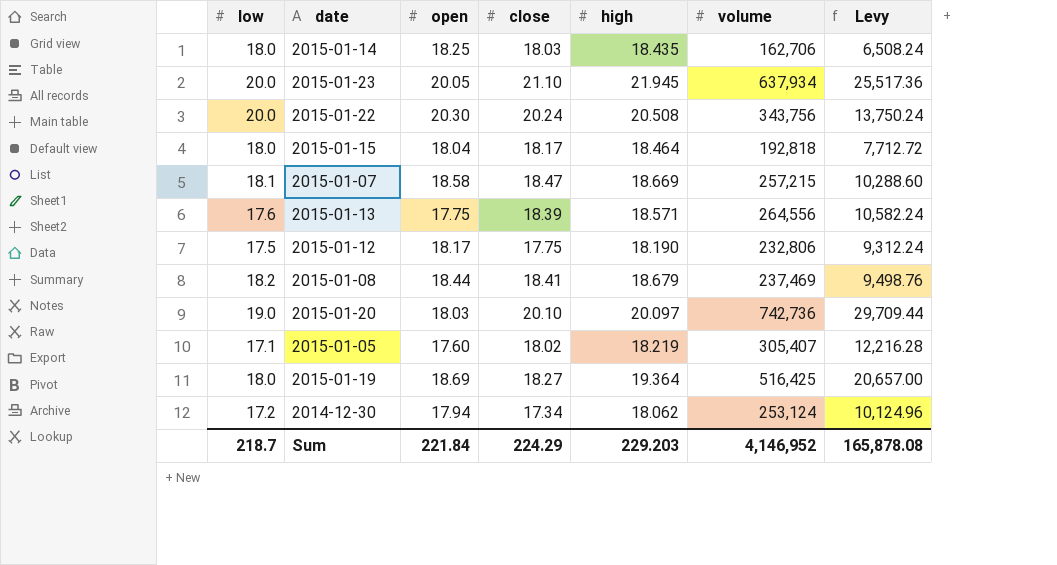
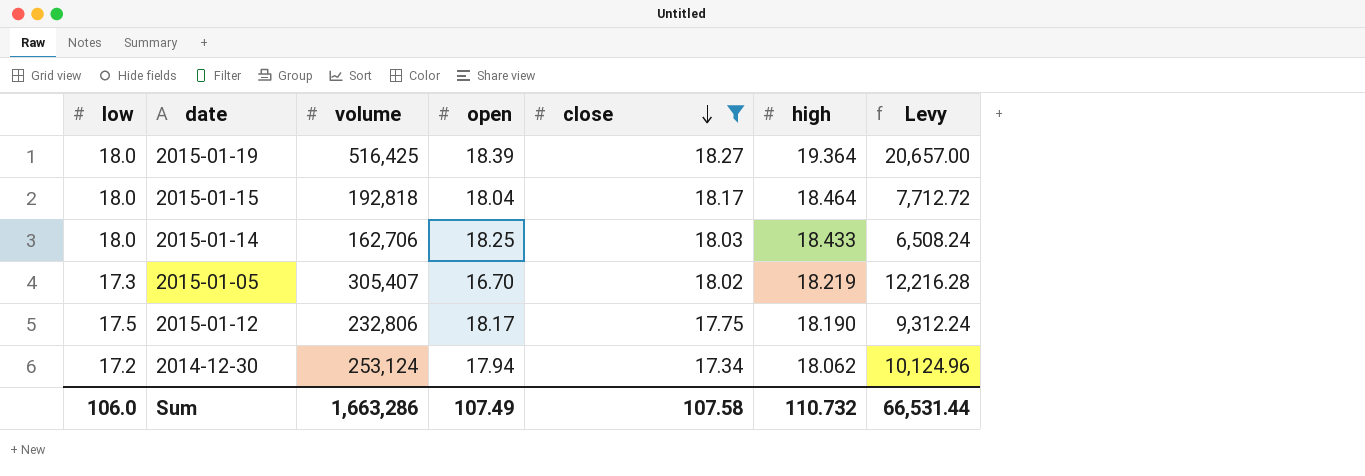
filter: none -> close <= 18.27
row order: none -> close descending
column volume | position: 6 -> 3
2015-01-19 | open: 18.69 -> 18.39
2015-01-14 | high: 18.435 -> 18.433
2015-01-05 | low: 17.1 -> 17.3
2015-01-05 | open: 17.60 -> 16.70
Sum | low: 218.7 -> 106.0
Sum | volume: 4,146,952 -> 1,663,286
Sum | open: 221.84 -> 107.49
Sum | close: 224.29 -> 107.58
Sum | high: 229.203 -> 110.732
Sum | Levy: 165,878.08 -> 66,531.44

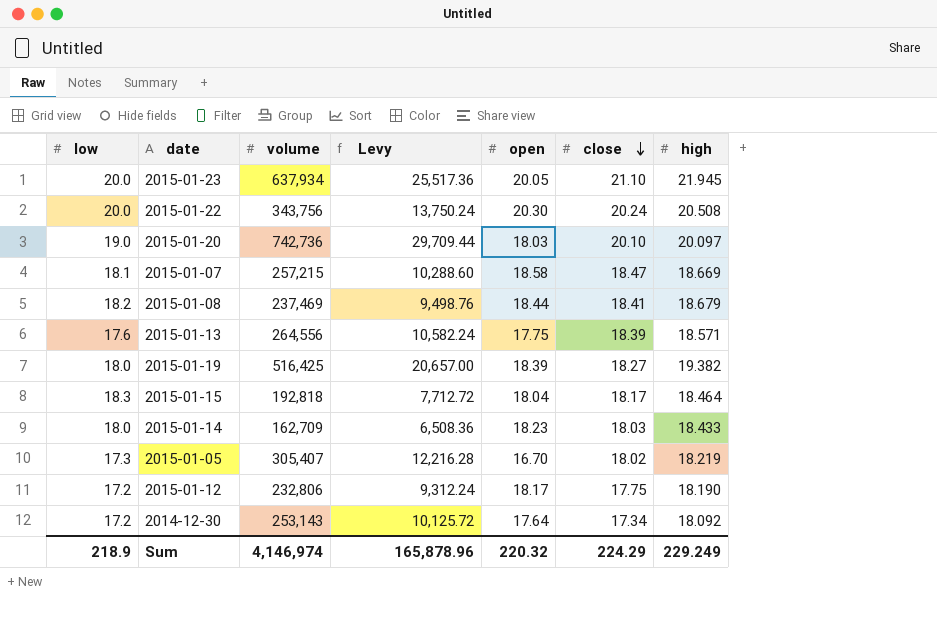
filter: close <= 18.27 -> none
column Levy | position: 7 -> 4
2015-01-19 | high: 19.364 -> 19.382
2015-01-15 | low: 18.0 -> 18.3
2015-01-14 | volume: 162,706 -> 162,709
2015-01-14 | Levy: 6,508.24 -> 6,508.36
2015-01-14 | open: 18.25 -> 18.23
2015-01-12 | low: 17.5 -> 17.2
2014-12-30 | volume: 253,124 -> 253,143
2014-12-30 | Levy: 10,124.96 -> 10,125.72
2014-12-30 | open: 17.94 -> 17.64
2014-12-30 | high: 18.062 -> 18.092
Sum | low: 106.0 -> 218.9
Sum | volume: 1,663,286 -> 4,146,974
Sum | Levy: 66,531.44 -> 165,878.96
Sum | open: 107.49 -> 220.32
Sum | close: 107.58 -> 224.29
Sum | high: 110.732 -> 229.249

